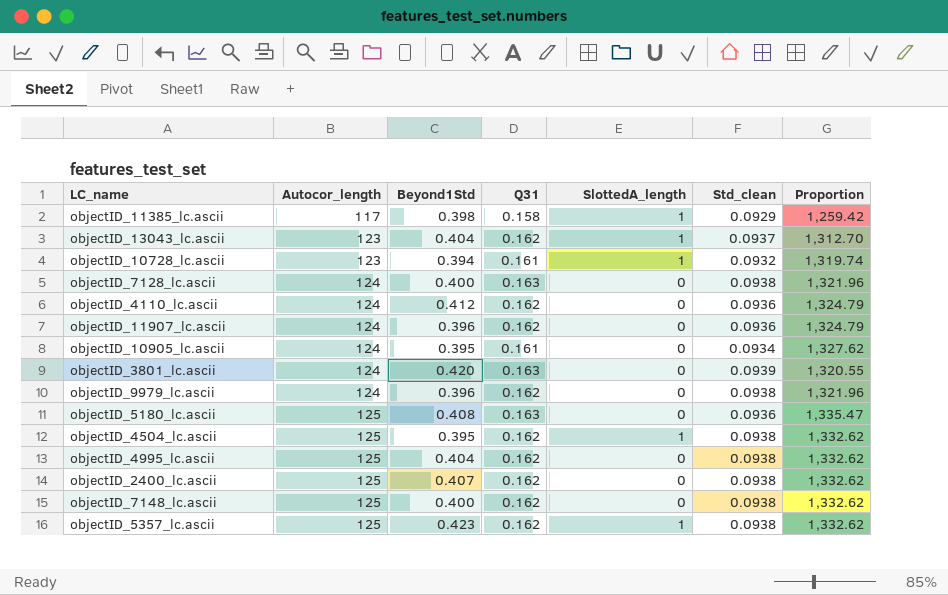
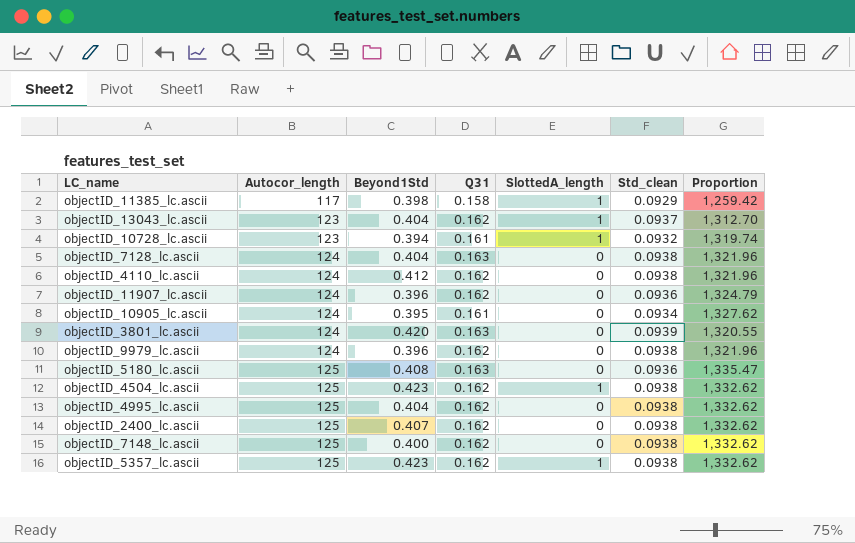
objectID_7128_lc.ascii | Beyond1Std: 0.400 -> 0.404
objectID_4110_lc.ascii | Std_clean: 0.0936 -> 0.0938
objectID_4110_lc.ascii | Proportion: 1,324.79 -> 1,321.96
objectID_4504_lc.ascii | Beyond1Std: 0.395 -> 0.423

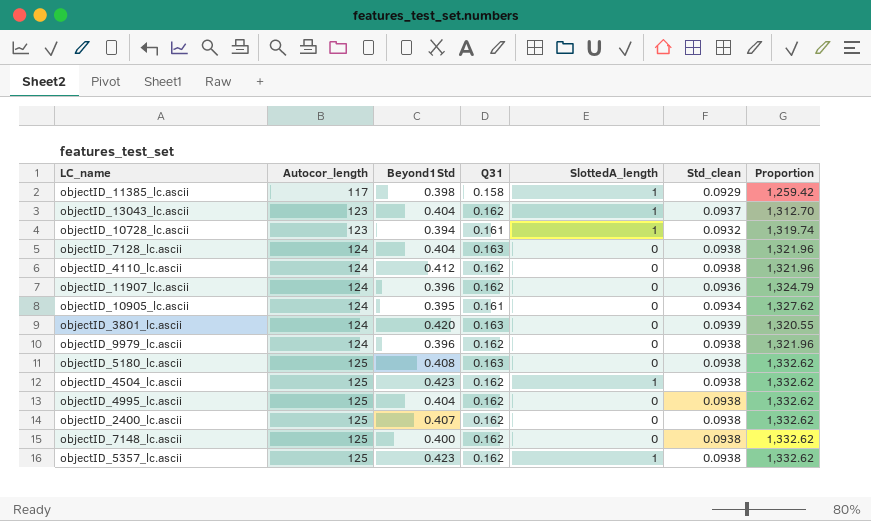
objectID_5180_lc.ascii | Std_clean: 0.0936 -> 0.0938
objectID_5180_lc.ascii | Proportion: 1,335.47 -> 1,332.62

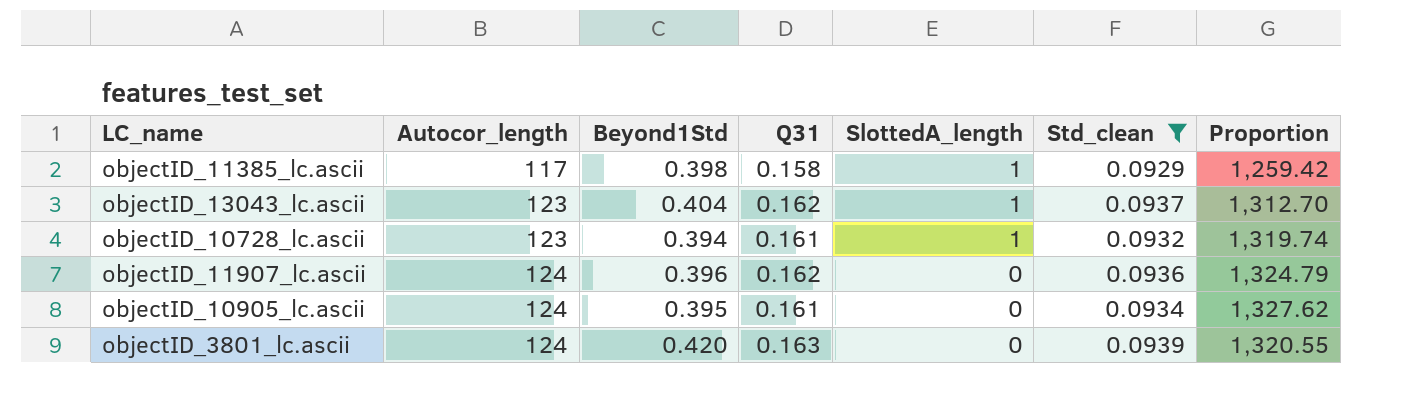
filter: none -> Std_clean != 0.0938

